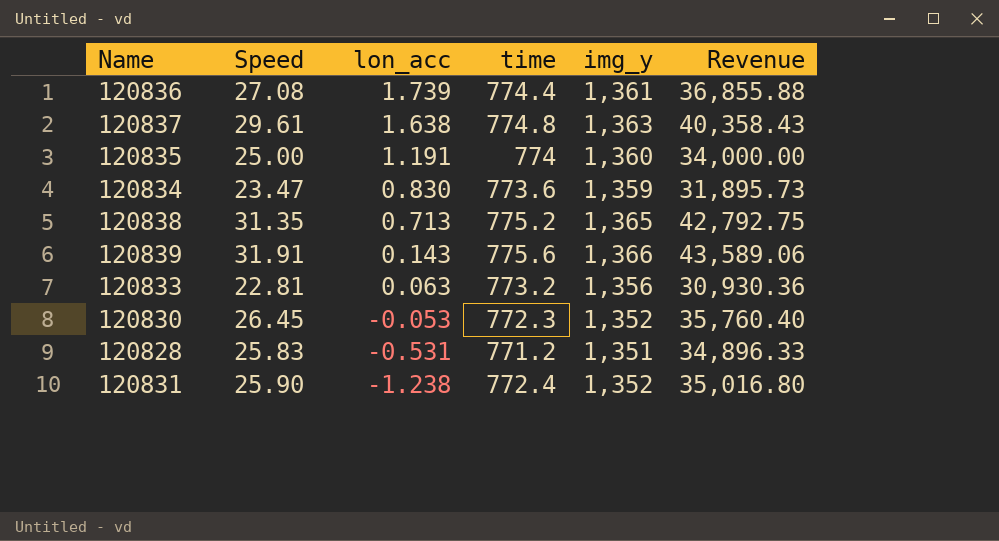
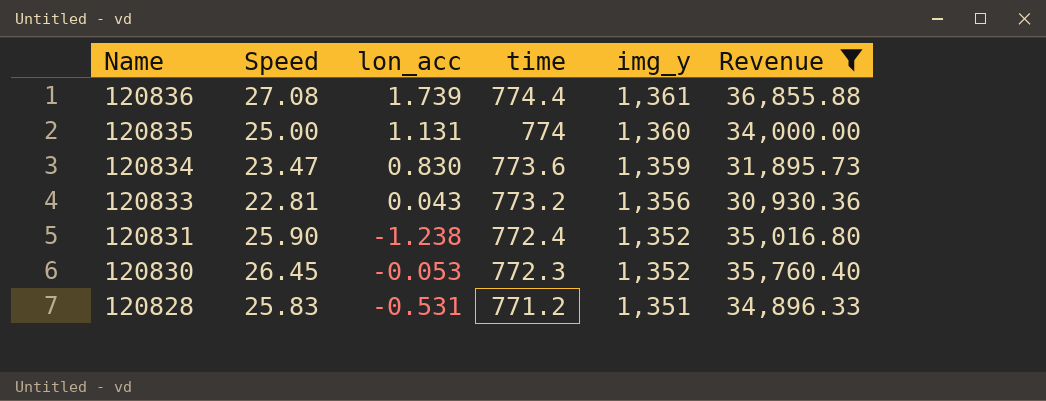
filter: none -> Revenue <= 36,855.88
row order: lon_acc descending -> Name descending
120835 | lon_acc: 1.191 -> 1.131
120833 | lon_acc: 0.063 -> 0.043

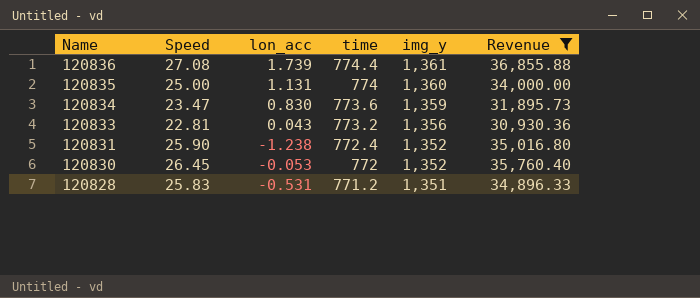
120830 | time: 772.3 -> 772

